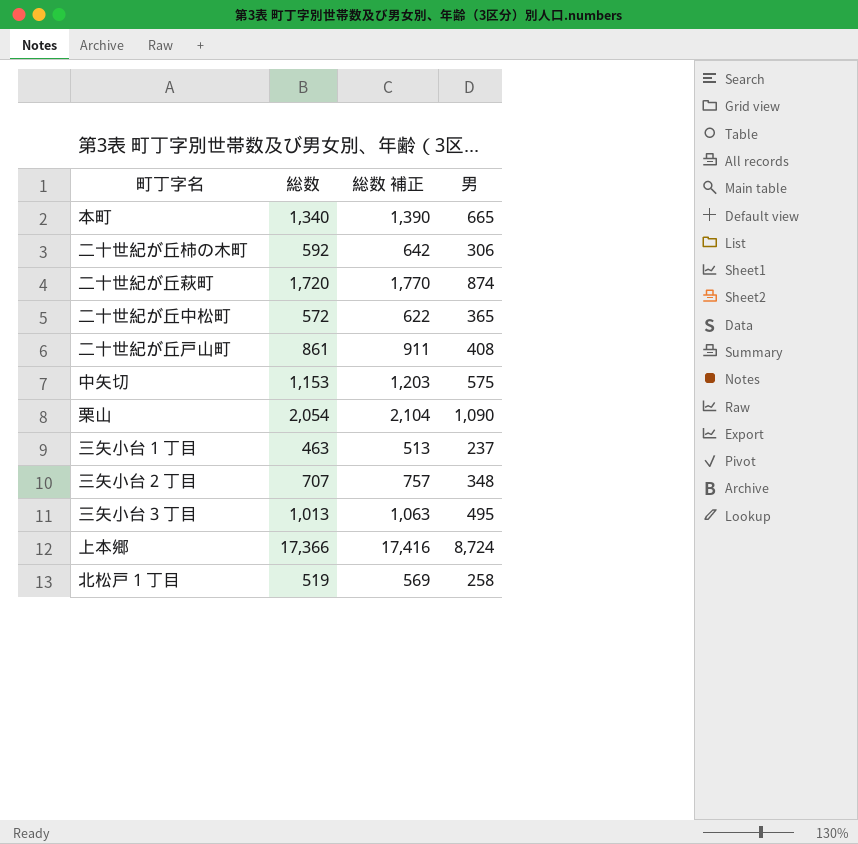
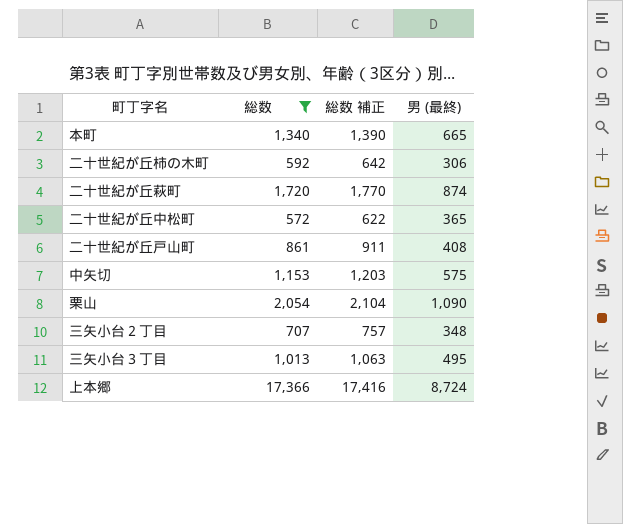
filter: none -> 総数 >= 572
column name: 男 -> 男 (最終)

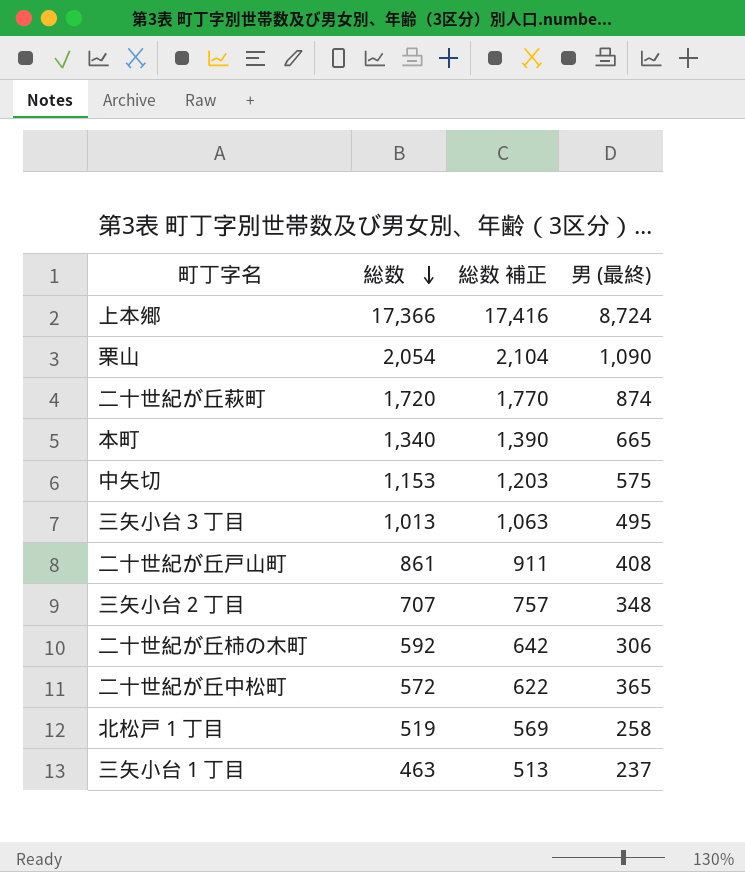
filter: 総数 >= 572 -> none
row order: none -> 総数 descending

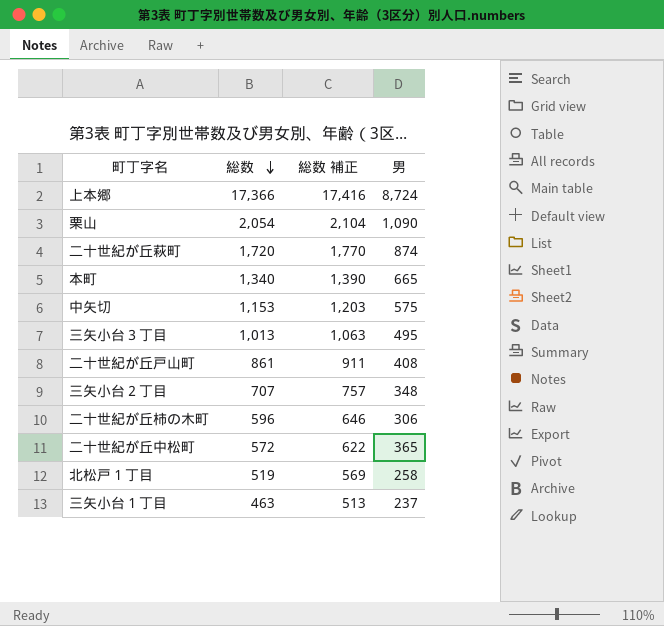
column name: 男 (最終) -> 男
二十世紀が丘柿の木町 | 総数: 592 -> 596
二十世紀が丘柿の木町 | 総数 補正: 642 -> 646

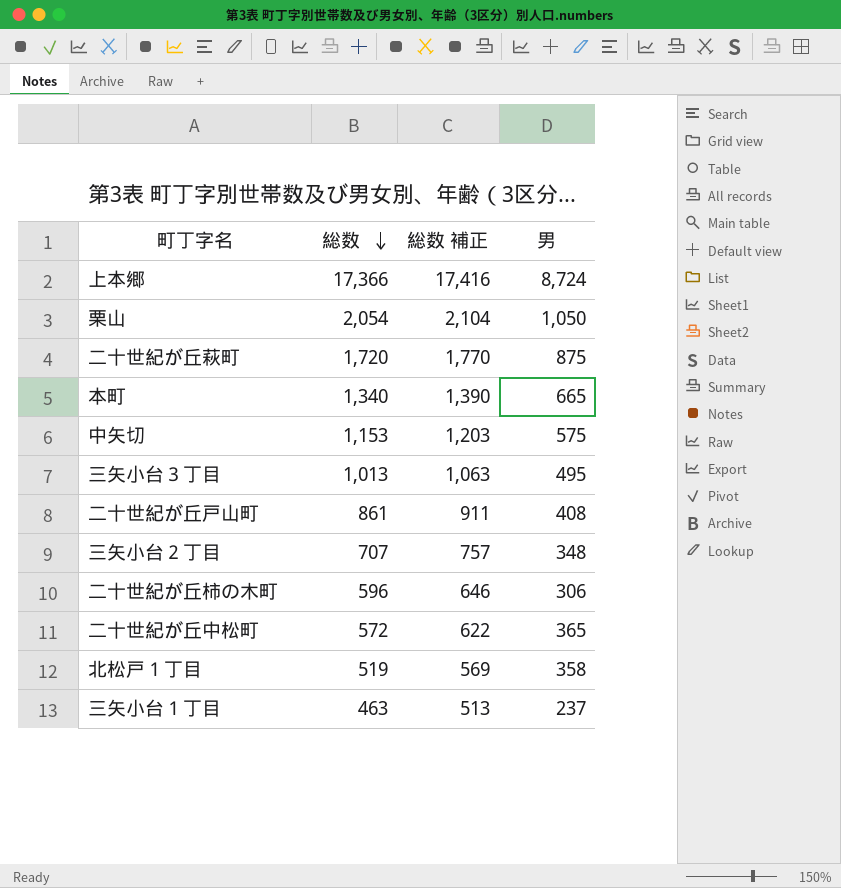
栗山 | 男: 1,090 -> 1,050
二十世紀が丘萩町 | 男: 874 -> 875
北松戸１丁目 | 男: 258 -> 358

